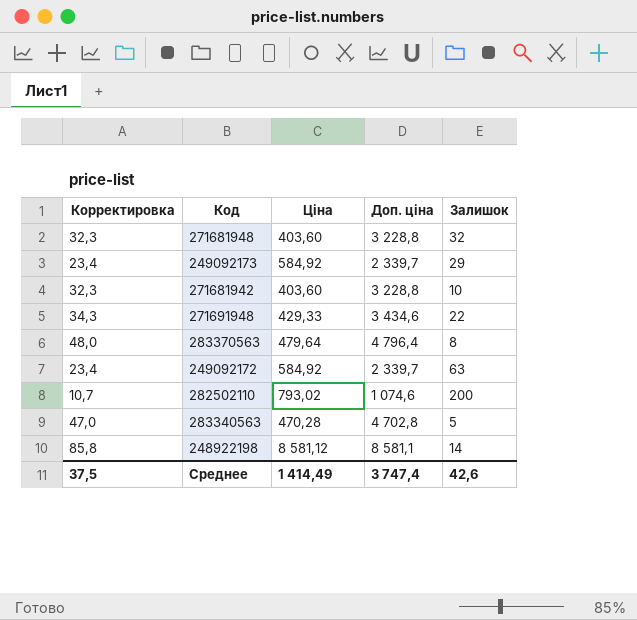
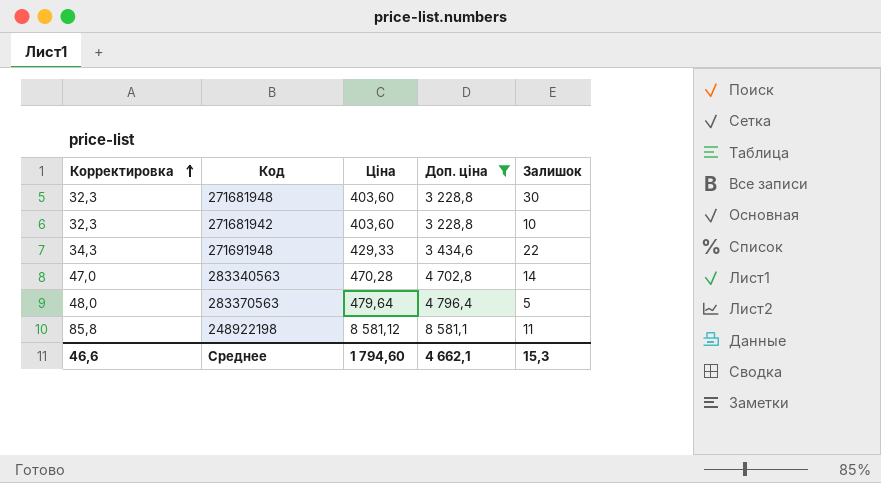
filter: none -> Доп. ціна >= 3 228,8
row order: none -> Корректировка ascending
271681948 | Залишок: 32 -> 30
283340563 | Залишок: 5 -> 14
283370563 | Залишок: 8 -> 5
248922198 | Залишок: 14 -> 11
Среднее | Корректировка: 37,5 -> 46,6
Среднее | Ціна: 1 414,49 -> 1 794,60
Среднее | Доп. ціна: 3 747,4 -> 4 662,1
Среднее | Залишок: 42,6 -> 15,3

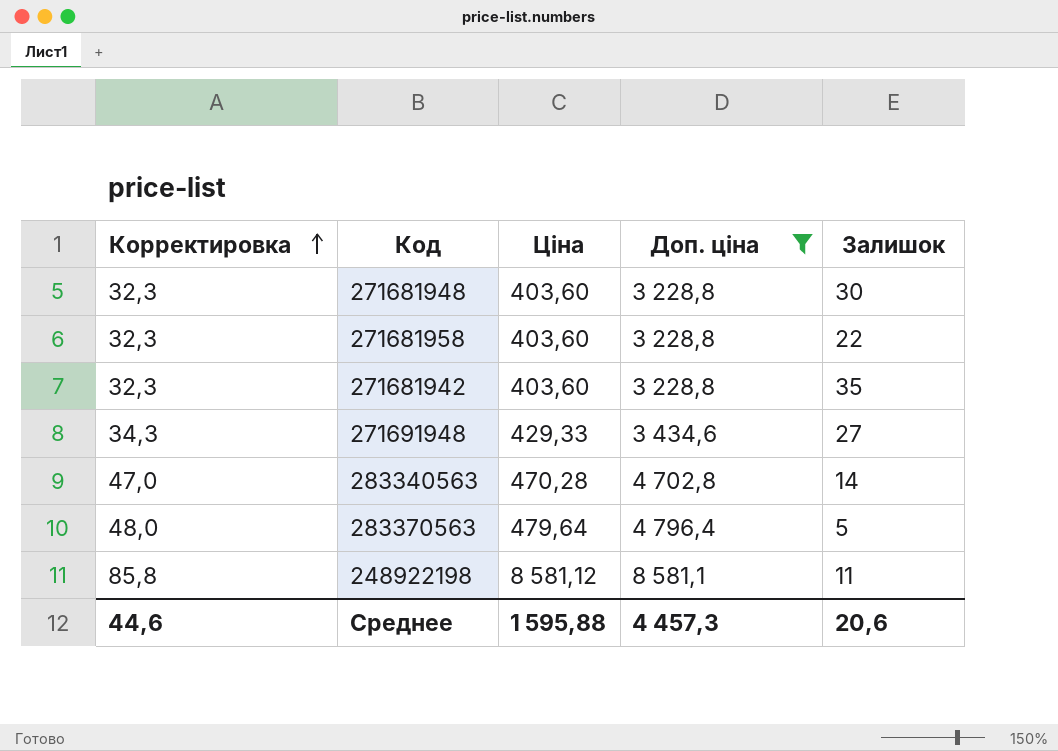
row 271681958: none -> 32,3 | 403,60 | 3 228,8 | 22
271681942 | Залишок: 10 -> 35
271691948 | Залишок: 22 -> 27
Среднее | Корректировка: 46,6 -> 44,6
Среднее | Ціна: 1 794,60 -> 1 595,88
Среднее | Доп. ціна: 4 662,1 -> 4 457,3
Среднее | Залишок: 15,3 -> 20,6

